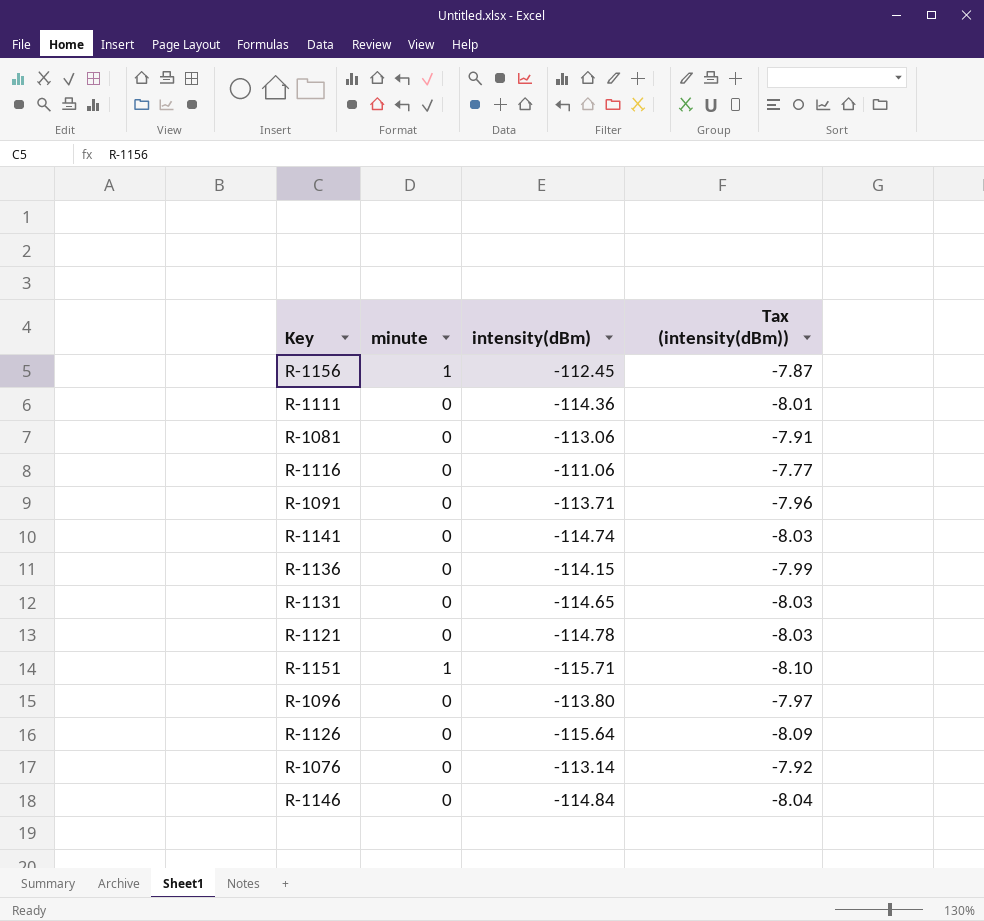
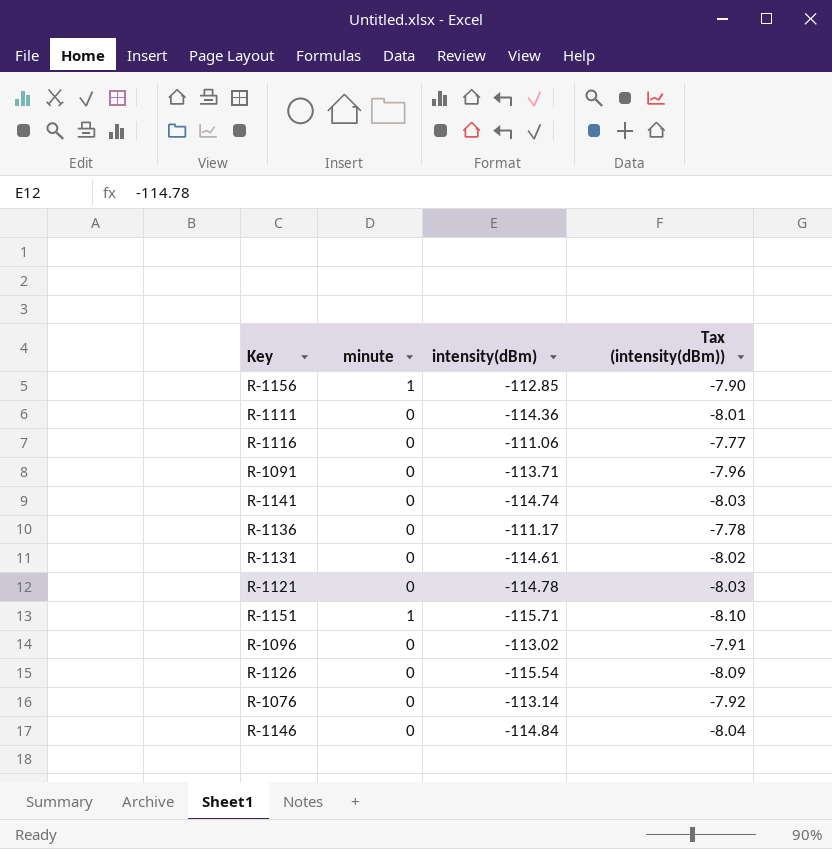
row R-1081: 0 | -113.06 | -7.91 -> none
R-1156 | intensity(dBm): -112.45 -> -112.85
R-1156 | Tax (intensity(dBm)): -7.87 -> -7.90
R-1136 | intensity(dBm): -114.15 -> -111.17
R-1136 | Tax (intensity(dBm)): -7.99 -> -7.78
R-1131 | intensity(dBm): -114.65 -> -114.61
R-1131 | Tax (intensity(dBm)): -8.03 -> -8.02
R-1096 | intensity(dBm): -113.80 -> -113.02
R-1096 | Tax (intensity(dBm)): -7.97 -> -7.91
R-1126 | intensity(dBm): -115.64 -> -115.54

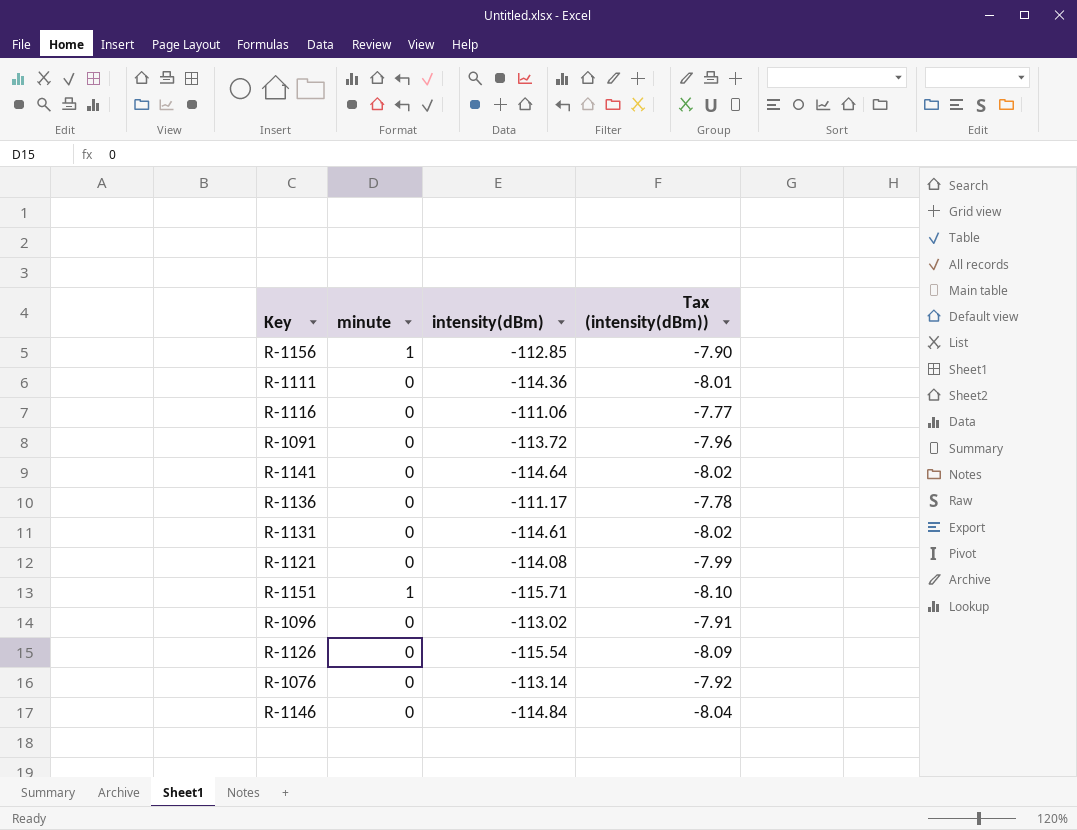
R-1091 | intensity(dBm): -113.71 -> -113.72
R-1141 | intensity(dBm): -114.74 -> -114.64
R-1141 | Tax (intensity(dBm)): -8.03 -> -8.02
R-1121 | intensity(dBm): -114.78 -> -114.08
R-1121 | Tax (intensity(dBm)): -8.03 -> -7.99

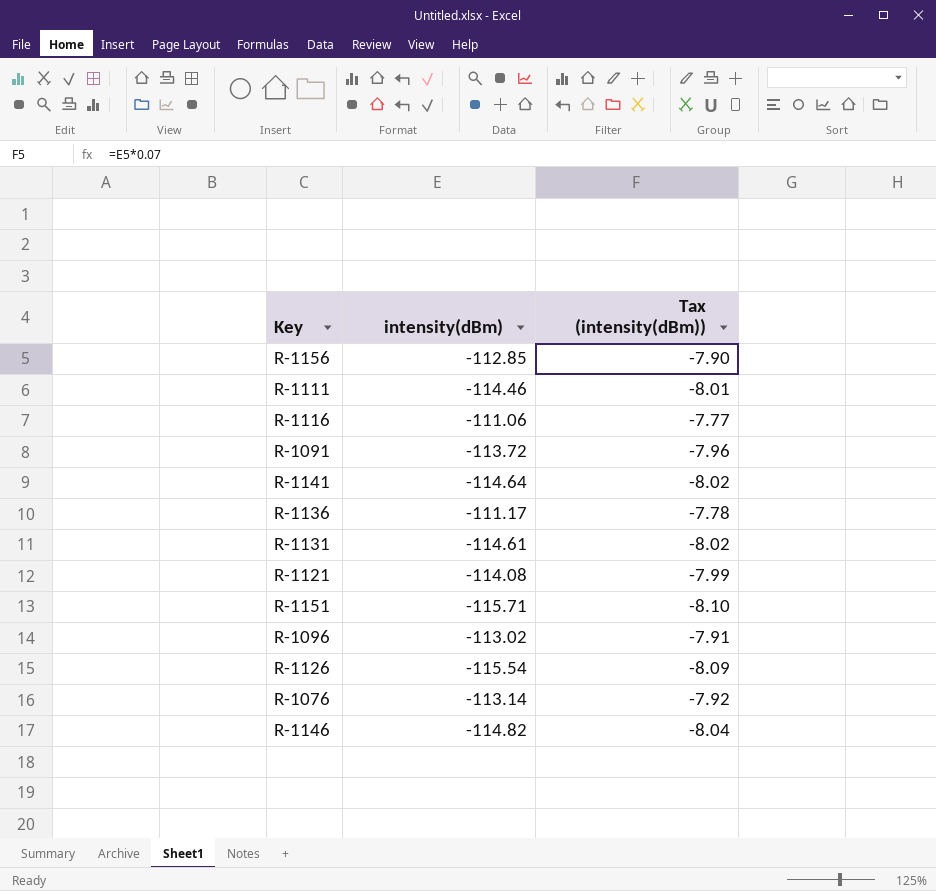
column minute | position: 2 -> none
R-1111 | intensity(dBm): -114.36 -> -114.46
R-1146 | intensity(dBm): -114.84 -> -114.82

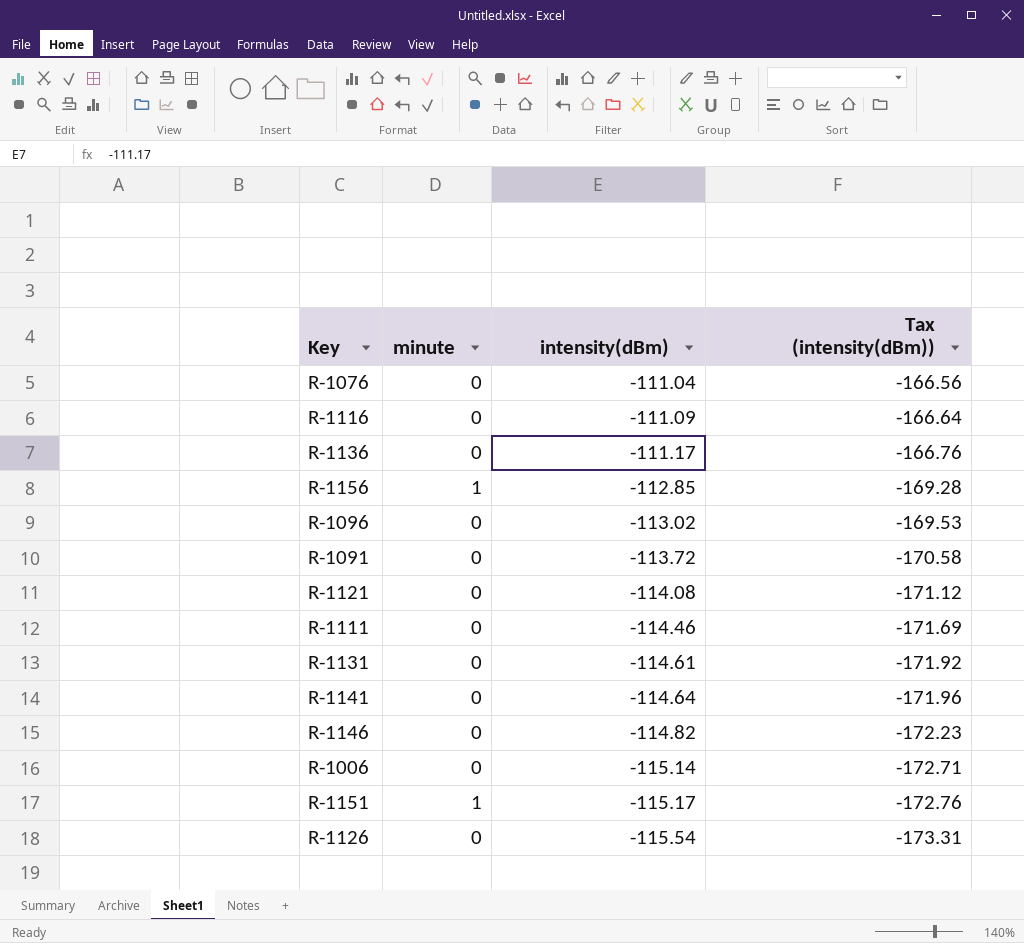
row order: none -> intensity(dBm) descending
column minute | position: none -> 2
column Tax (intensity(dBm)) | formula: [intensity(dBm)] * 0.07 -> [intensity(dBm)] * 1.5
R-1076 | intensity(dBm): -113.14 -> -111.04
R-1116 | intensity(dBm): -111.06 -> -111.09
row R-1006: none -> 0 | -115.14 | -172.71
R-1151 | intensity(dBm): -115.71 -> -115.17

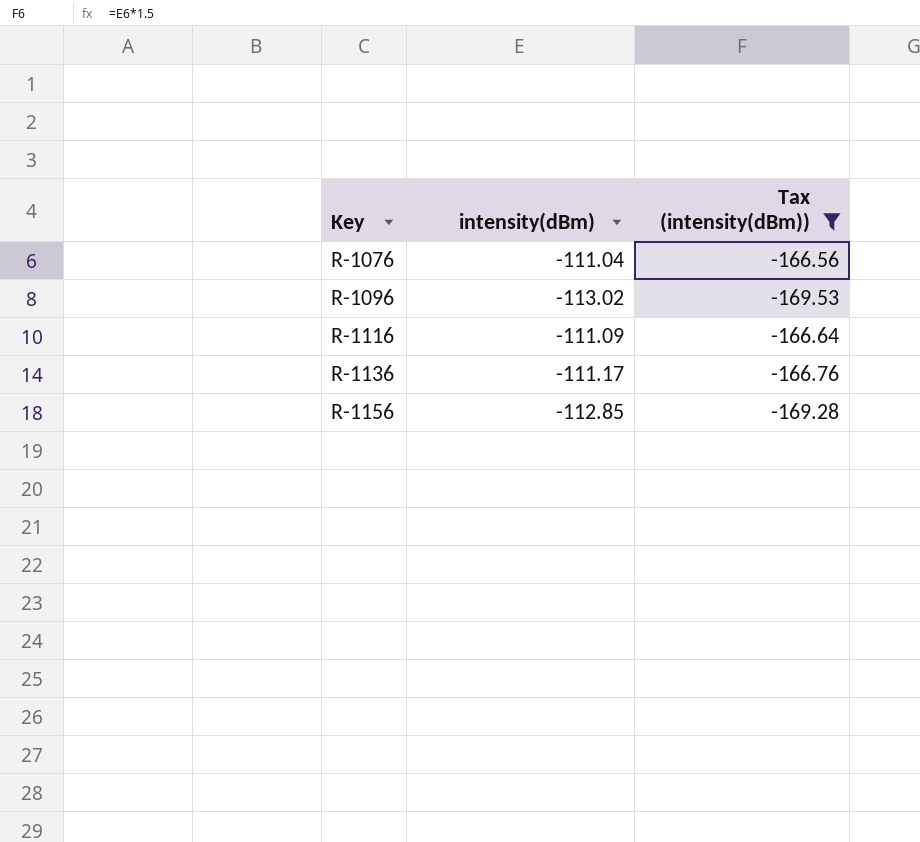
filter: none -> Tax (intensity(dBm)) >= -169.53
row order: intensity(dBm) descending -> Key ascending
column minute | position: 2 -> none

